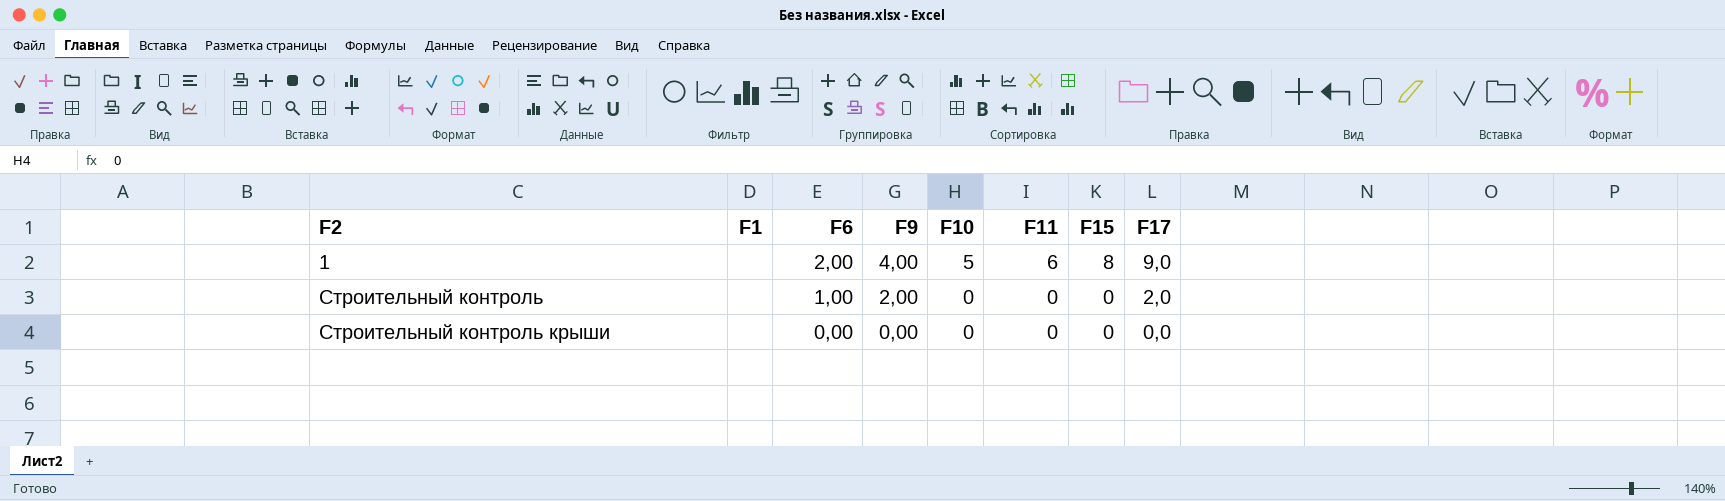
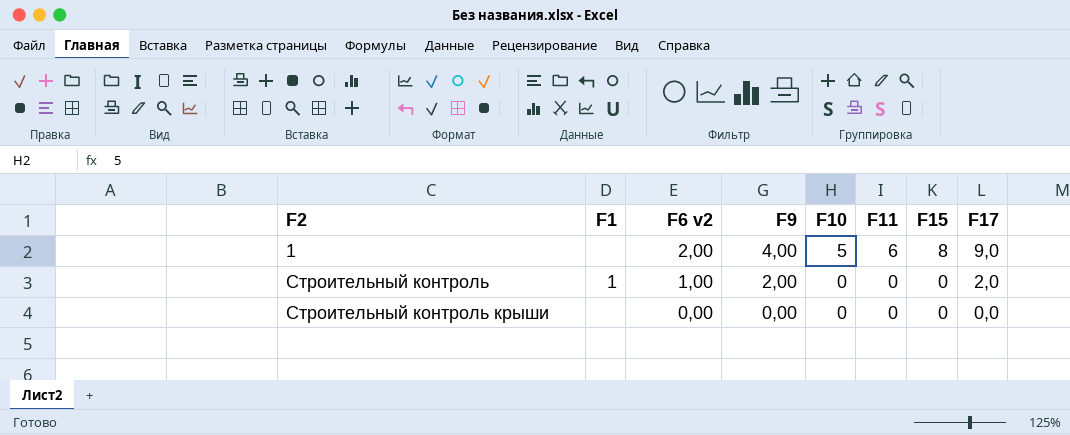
column name: F6 -> F6 v2
Строительный контроль | F1: none -> 1

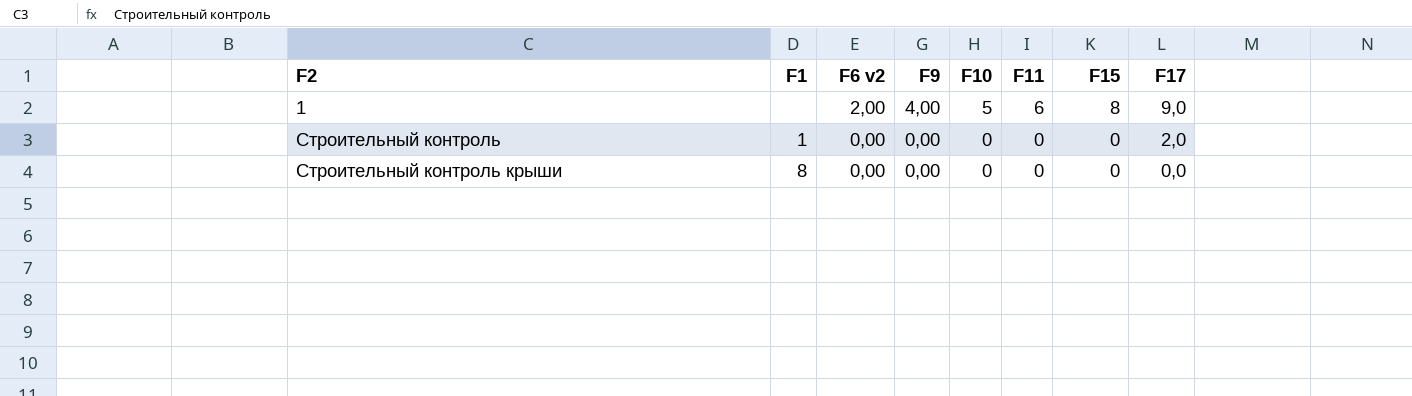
Строительный контроль | F6 v2: 1,00 -> 0,00
Строительный контроль | F9: 2,00 -> 0,00
Строительный контроль крыши | F1: none -> 8

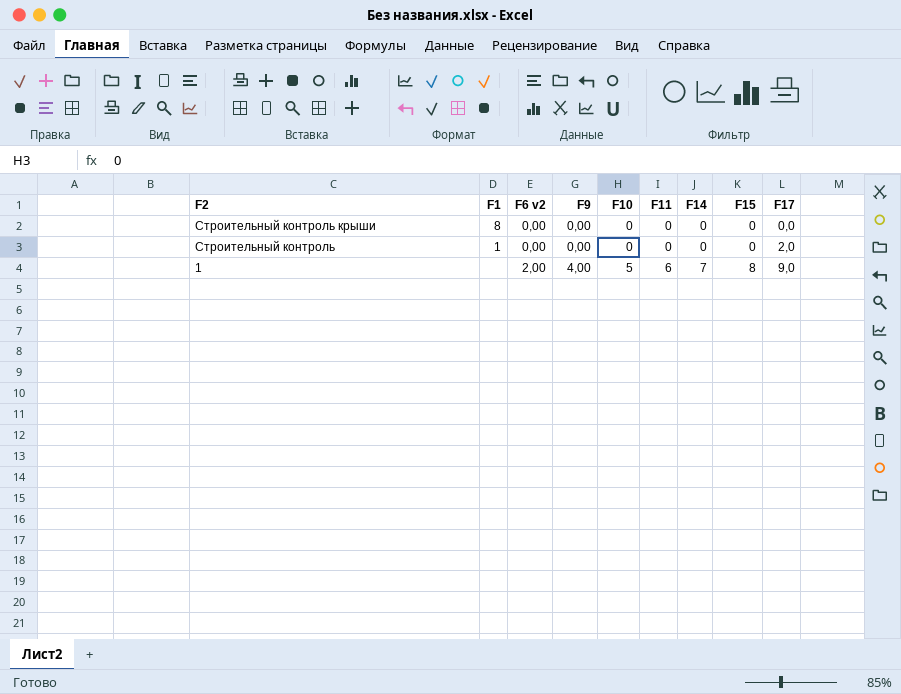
row order: F2 ascending -> F2 descending
column F14 | position: none -> 7

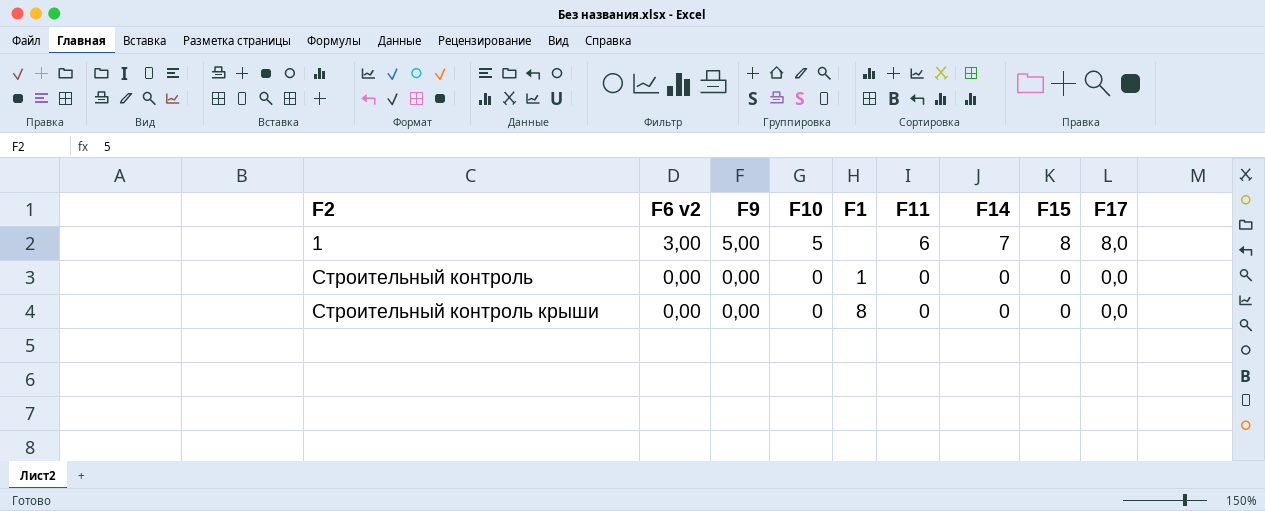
row order: F2 descending -> F2 ascending
column F1 | position: 2 -> 5
1 | F6 v2: 2,00 -> 3,00
1 | F9: 4,00 -> 5,00
1 | F17: 9,0 -> 8,0
Строительный контроль | F17: 2,0 -> 0,0

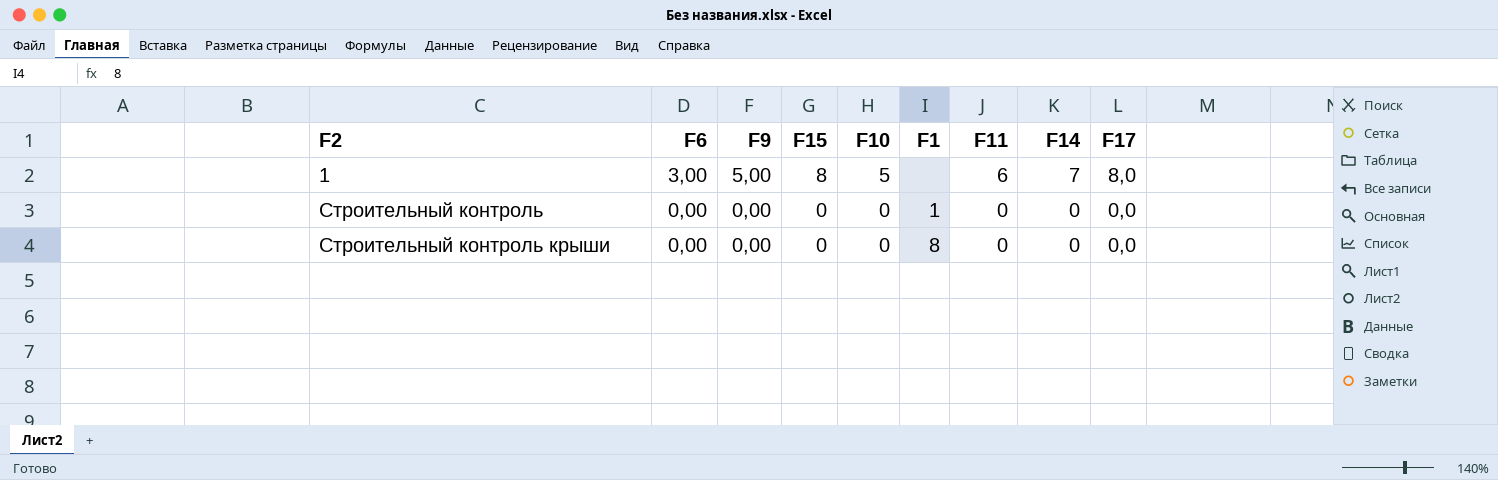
column name: F6 v2 -> F6
column F15 | position: 8 -> 4

